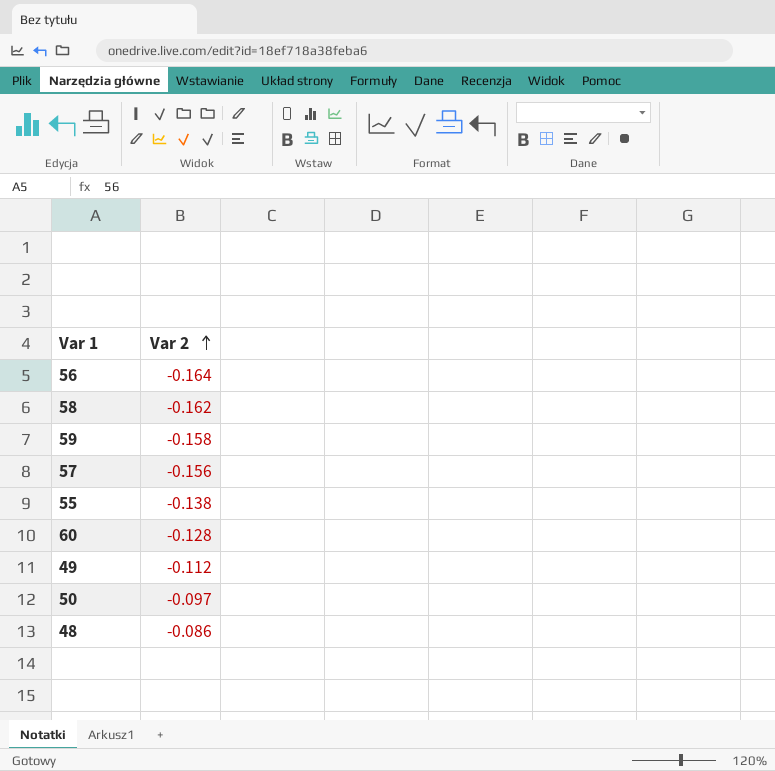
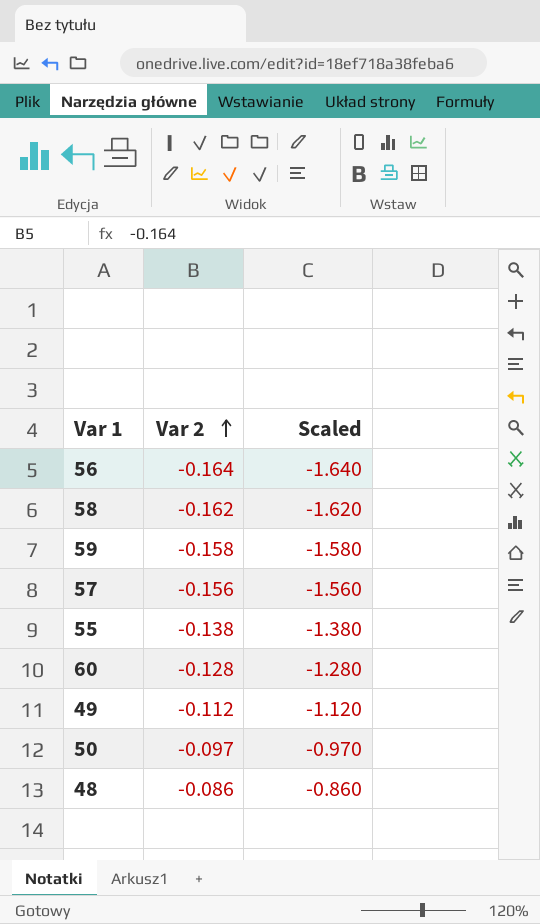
column Scaled | formula: none -> [Var 2] * 10

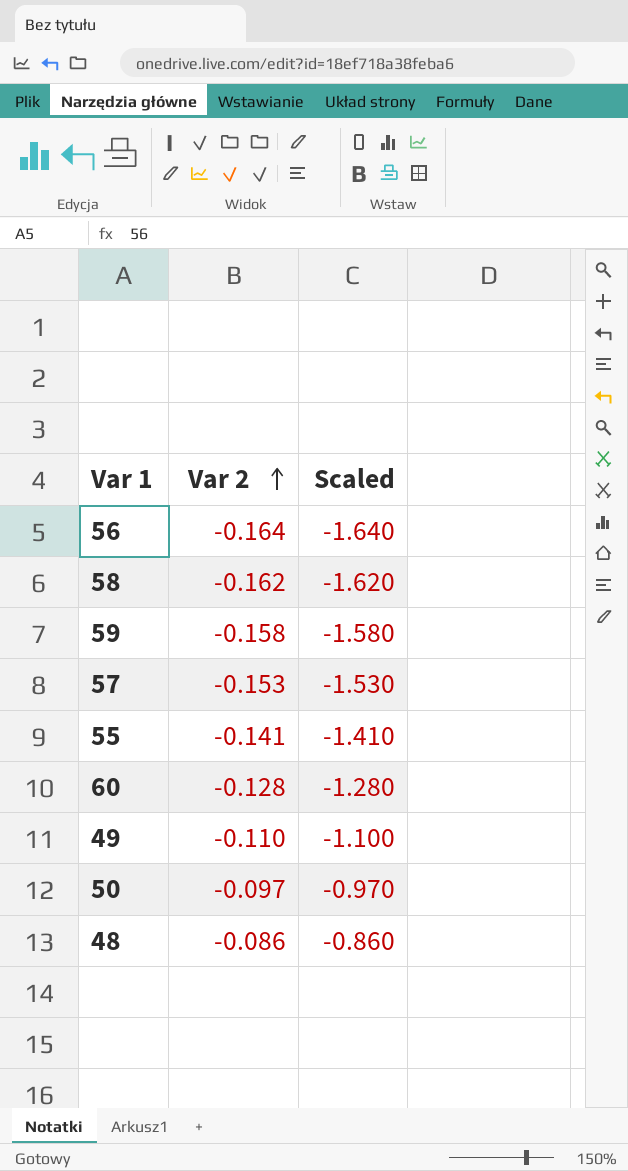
57 | Var 2: -0.156 -> -0.153
57 | Scaled: -1.560 -> -1.530
55 | Var 2: -0.138 -> -0.141
55 | Scaled: -1.380 -> -1.410
49 | Var 2: -0.112 -> -0.110
49 | Scaled: -1.120 -> -1.100

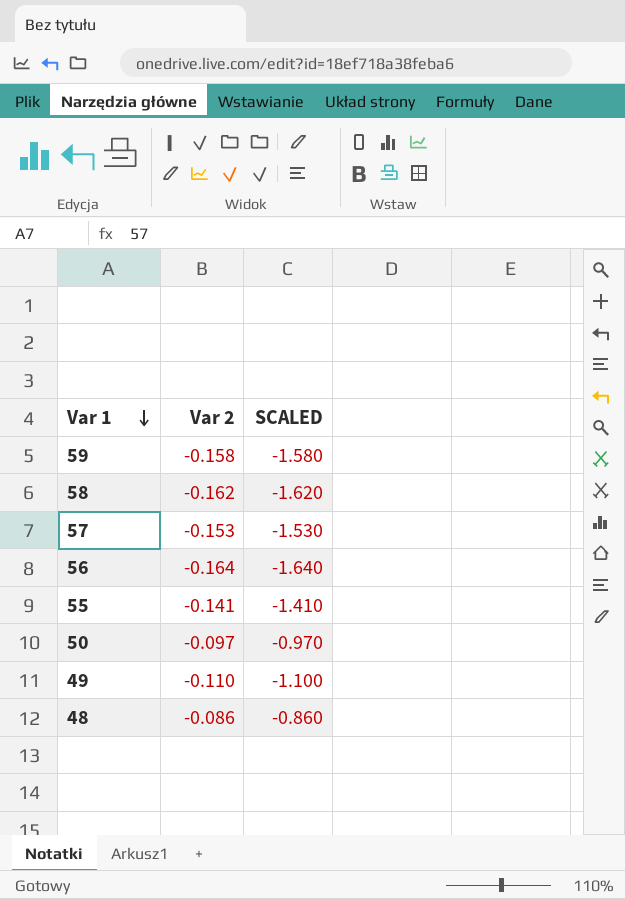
row order: Var 2 ascending -> Var 1 descending
column name: Scaled -> SCALED
row 60: -0.128 | -1.280 -> none

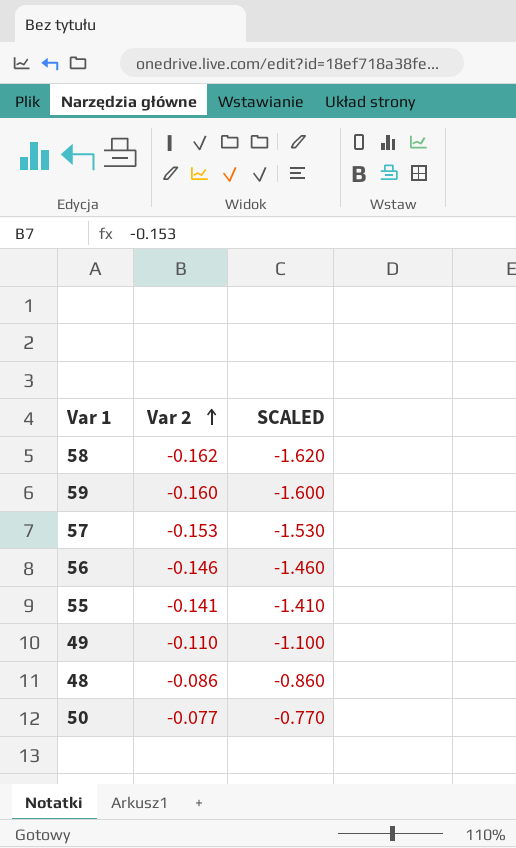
row order: Var 1 descending -> Var 2 ascending
59 | Var 2: -0.158 -> -0.160
59 | SCALED: -1.580 -> -1.600
56 | Var 2: -0.164 -> -0.146
56 | SCALED: -1.640 -> -1.460
50 | Var 2: -0.097 -> -0.077
50 | SCALED: -0.970 -> -0.770

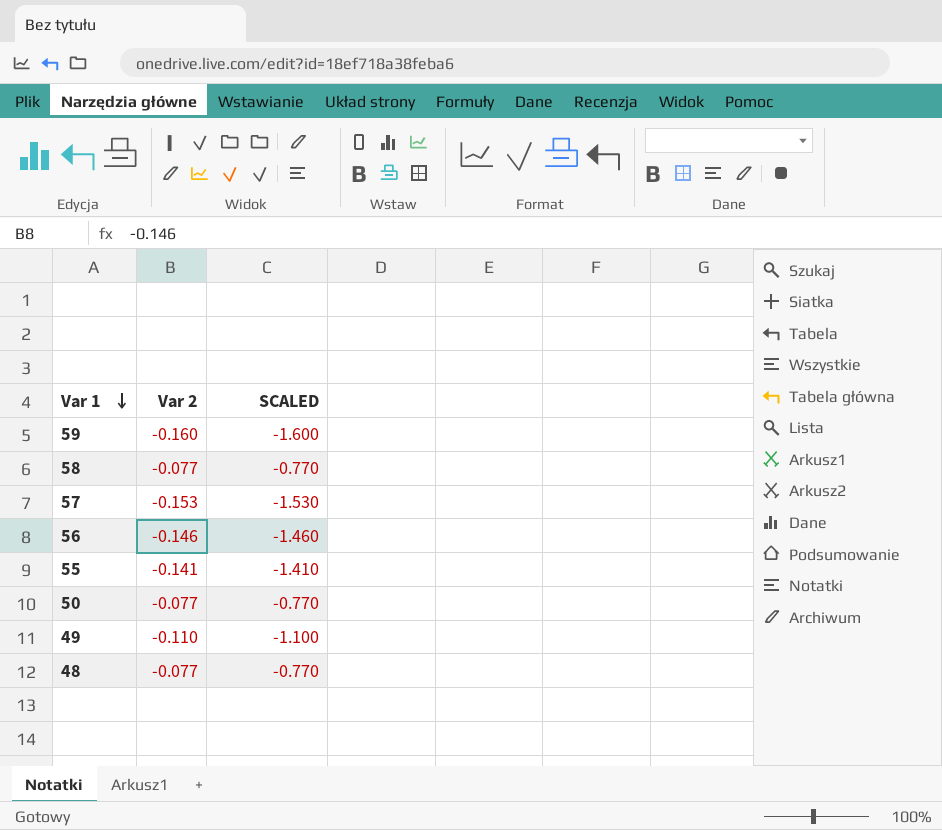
row order: Var 2 ascending -> Var 1 descending
58 | Var 2: -0.162 -> -0.077
58 | SCALED: -1.620 -> -0.770
48 | Var 2: -0.086 -> -0.077
48 | SCALED: -0.860 -> -0.770

